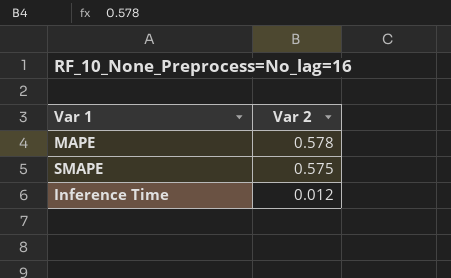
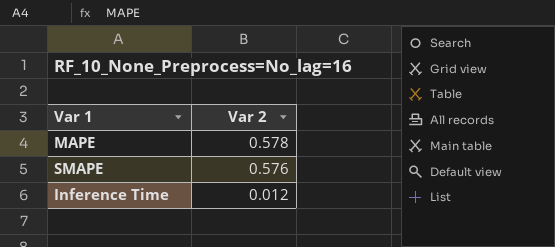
SMAPE | Var 2: 0.575 -> 0.576

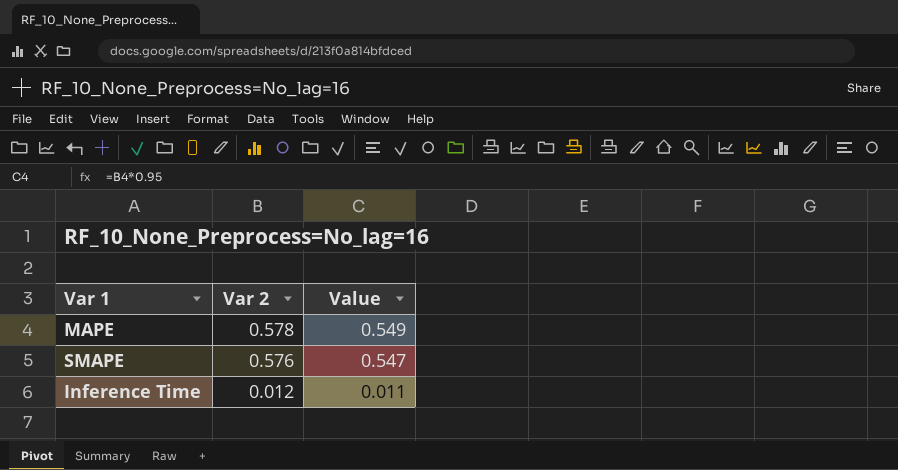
column Value | formula: none -> [Var 2] * 0.95

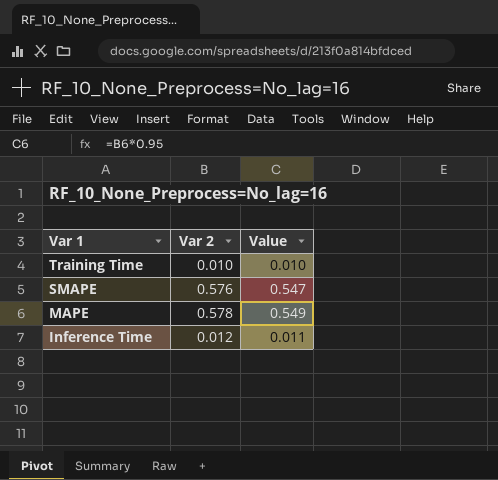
row order: Var 2 descending -> Var 1 descending
row Training Time: none -> 0.010 | 0.010

